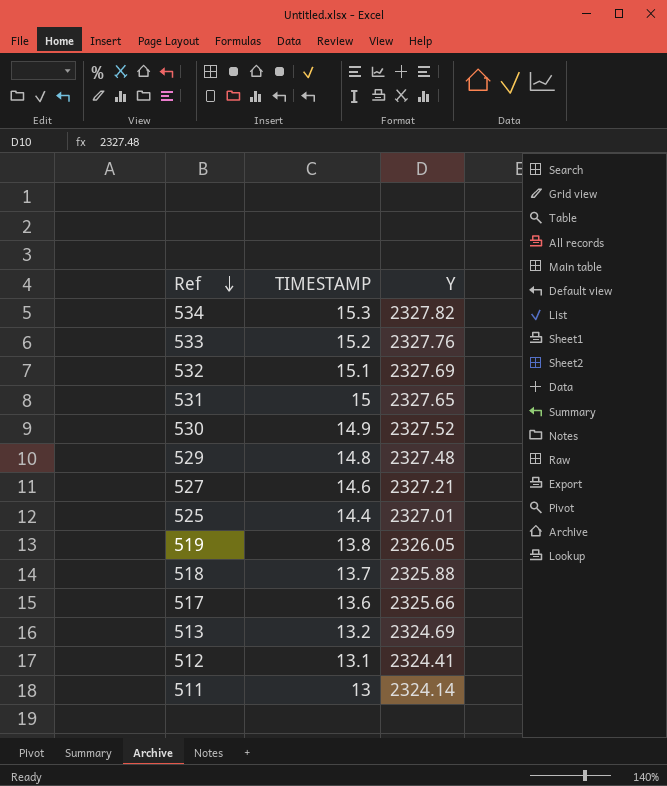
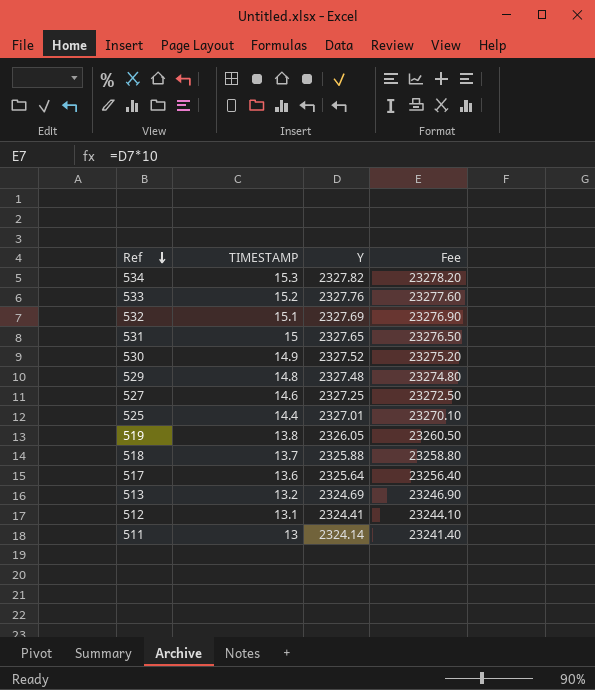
column Fee | formula: none -> [Y] * 10
527 | Y: 2327.21 -> 2327.25
517 | Y: 2325.66 -> 2325.64

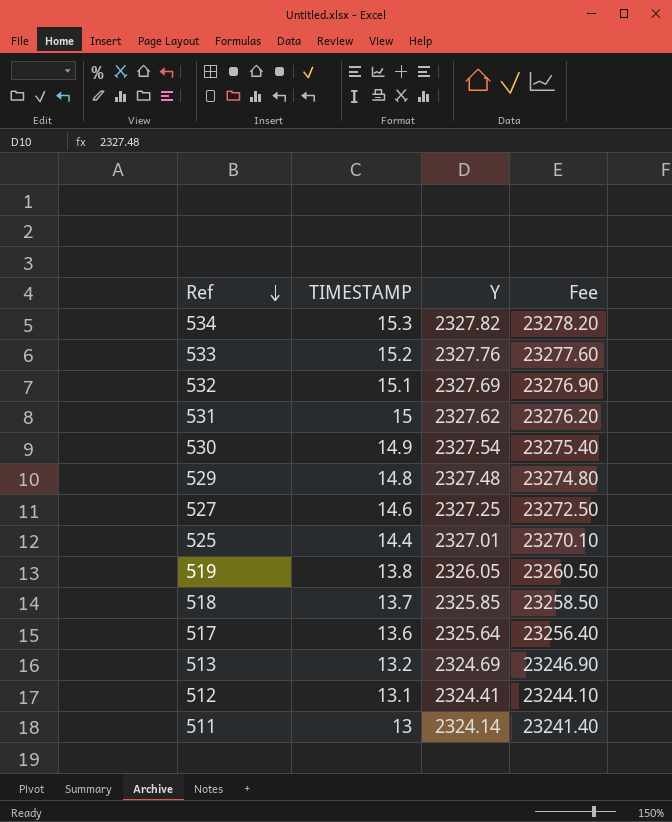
531 | Y: 2327.65 -> 2327.62
531 | Fee: 23276.50 -> 23276.20
530 | Y: 2327.52 -> 2327.54
530 | Fee: 23275.20 -> 23275.40
518 | Y: 2325.88 -> 2325.85
518 | Fee: 23258.80 -> 23258.50

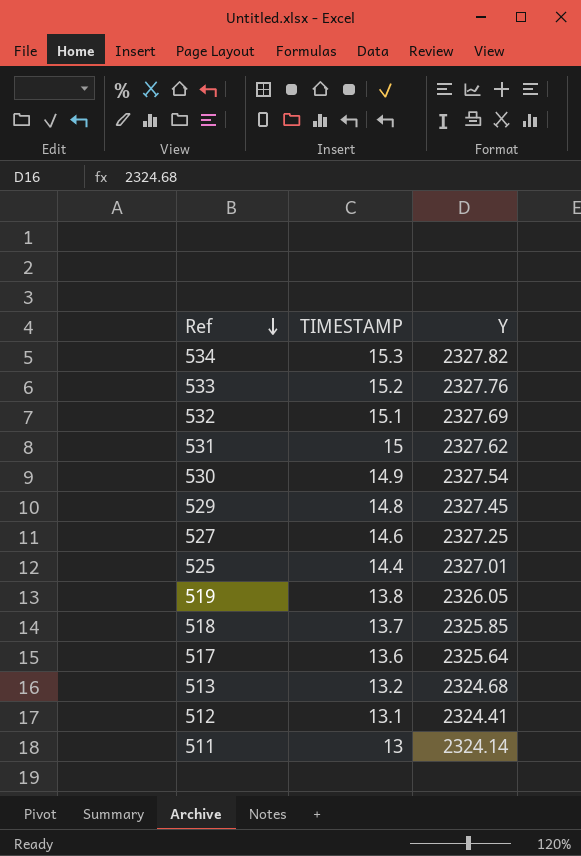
column Fee | formula: [Y] * 10 -> none
529 | Y: 2327.48 -> 2327.45
513 | Y: 2324.69 -> 2324.68

